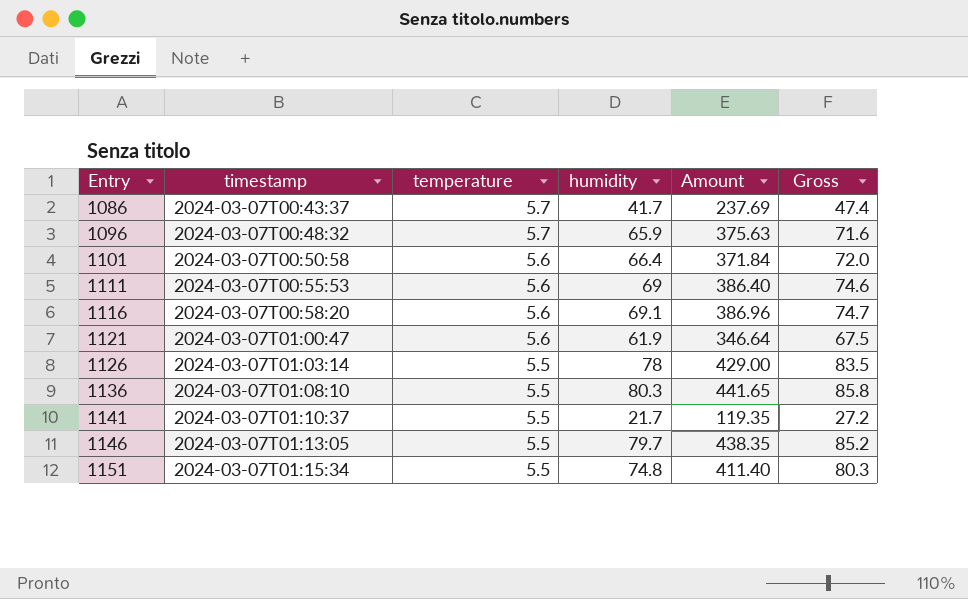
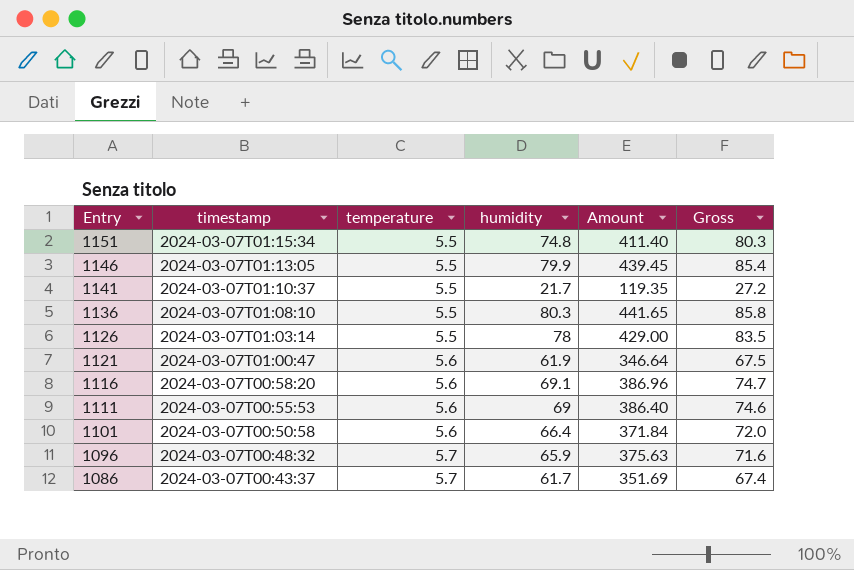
row order: Entry ascending -> Entry descending
1146 | humidity: 79.7 -> 79.9
1146 | Amount: 438.35 -> 439.45
1146 | Gross: 85.2 -> 85.4
1086 | humidity: 41.7 -> 61.7
1086 | Amount: 237.69 -> 351.69
1086 | Gross: 47.4 -> 67.4

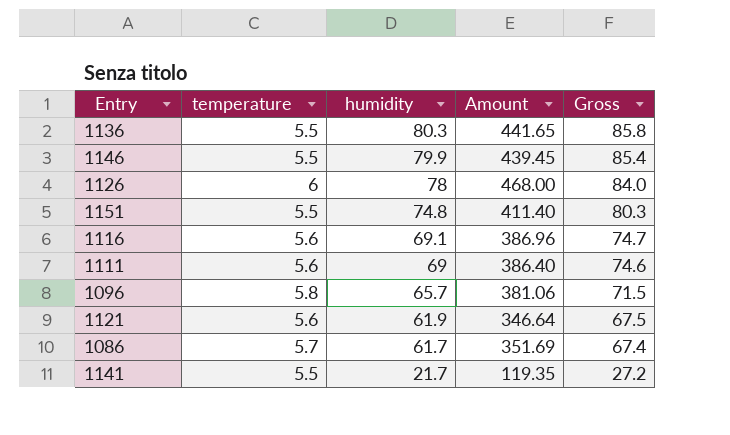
row order: Entry descending -> humidity descending
column timestamp | position: 2 -> none
row 1101: 2024-03-07T00:50:58 | 5.6 | 66.4 | 371.84 | 72.0 -> none
1126 | temperature: 5.5 -> 6
1126 | Amount: 429.00 -> 468.00
1126 | Gross: 83.5 -> 84.0
1096 | temperature: 5.7 -> 5.8
1096 | humidity: 65.9 -> 65.7
1096 | Amount: 375.63 -> 381.06
1096 | Gross: 71.6 -> 71.5

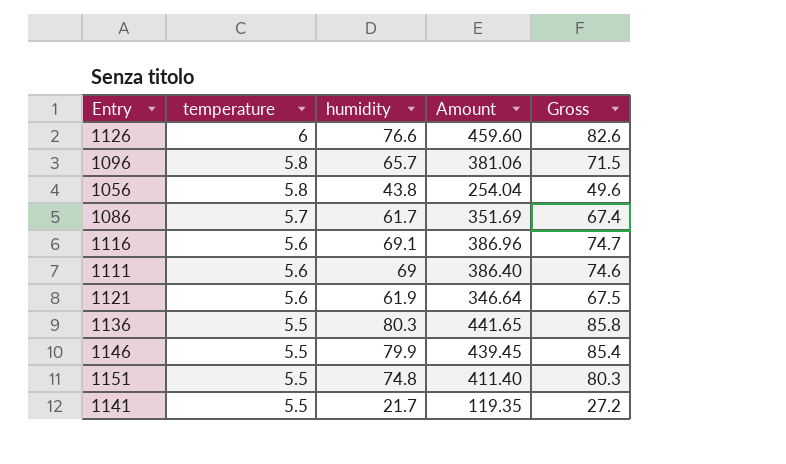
row order: humidity descending -> temperature descending
1126 | humidity: 78 -> 76.6
1126 | Amount: 468.00 -> 459.60
1126 | Gross: 84.0 -> 82.6
row 1056: none -> 5.8 | 43.8 | 254.04 | 49.6

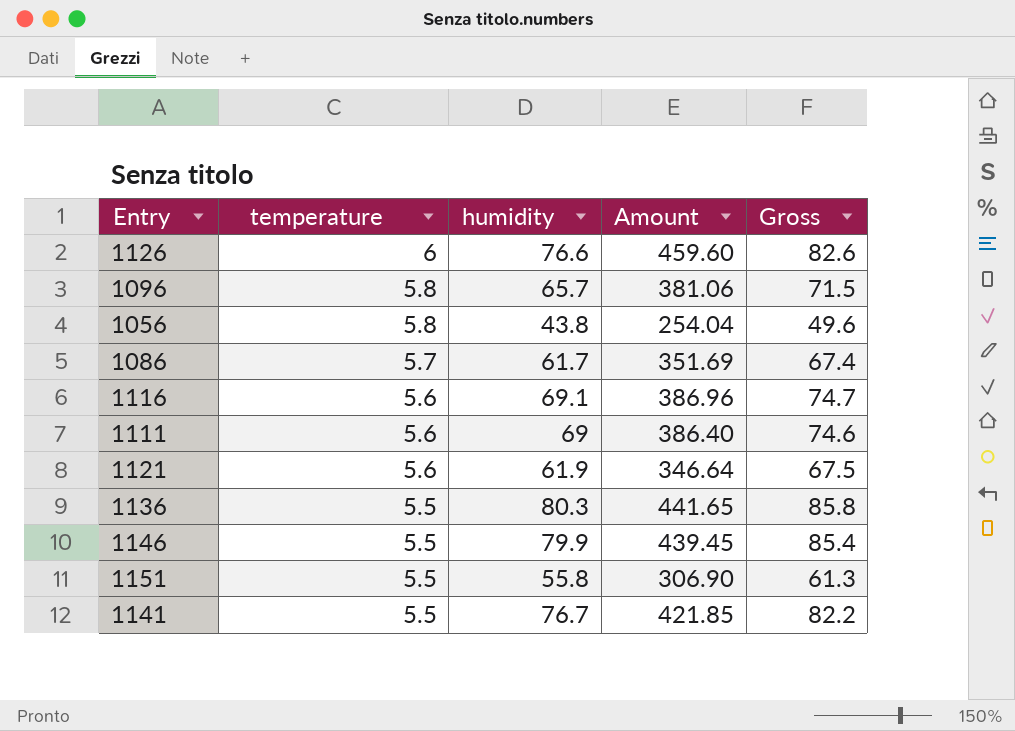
1151 | humidity: 74.8 -> 55.8
1151 | Amount: 411.40 -> 306.90
1151 | Gross: 80.3 -> 61.3
1141 | humidity: 21.7 -> 76.7
1141 | Amount: 119.35 -> 421.85
1141 | Gross: 27.2 -> 82.2

